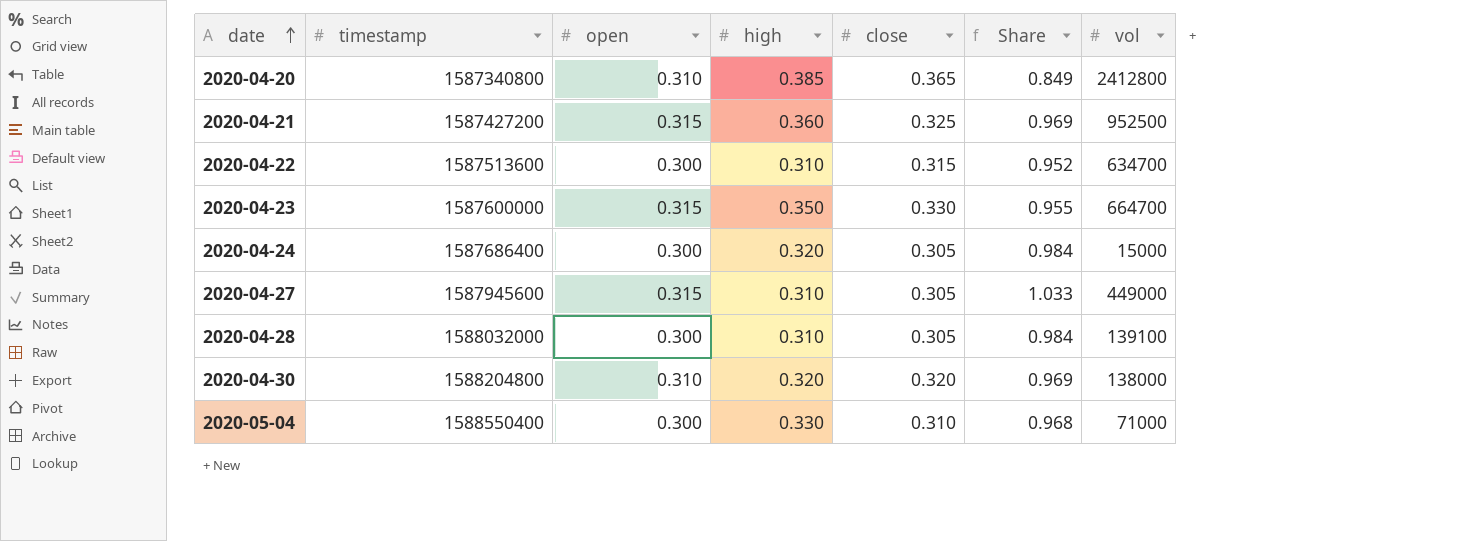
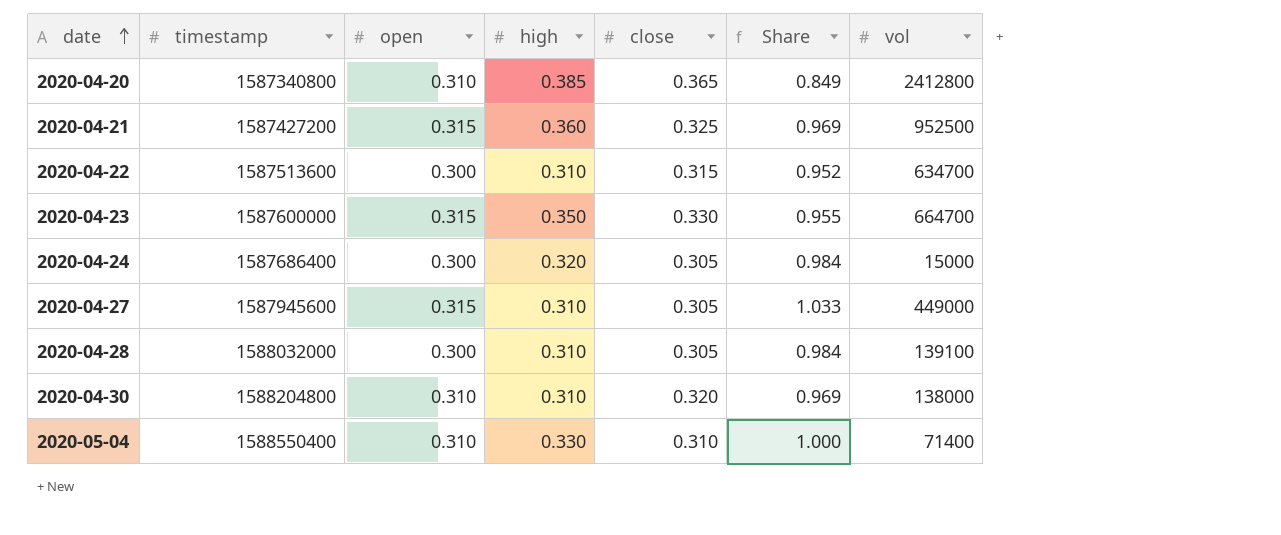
2020-04-30 | high: 0.320 -> 0.310
2020-05-04 | open: 0.300 -> 0.310
2020-05-04 | Share: 0.968 -> 1.000
2020-05-04 | vol: 71000 -> 71400

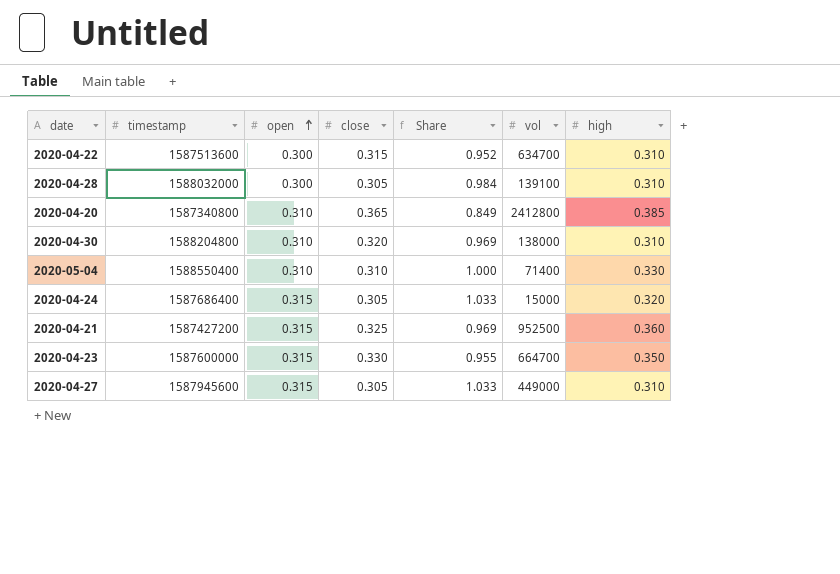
row order: date ascending -> open ascending
column high | position: 4 -> 7
2020-04-24 | open: 0.300 -> 0.315
2020-04-24 | Share: 0.984 -> 1.033

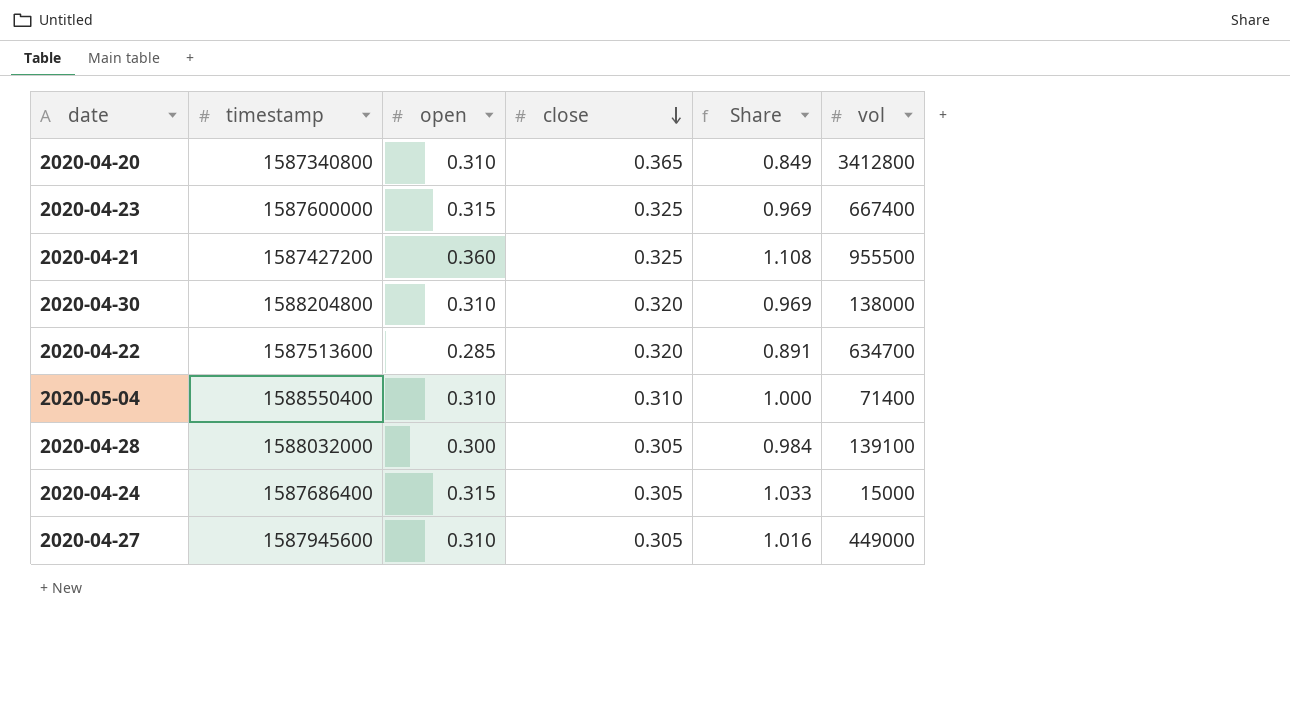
row order: open ascending -> close descending
column high | position: 7 -> none
2020-04-20 | vol: 2412800 -> 3412800
2020-04-23 | close: 0.330 -> 0.325
2020-04-23 | Share: 0.955 -> 0.969
2020-04-23 | vol: 664700 -> 667400
2020-04-21 | open: 0.315 -> 0.360
2020-04-21 | Share: 0.969 -> 1.108
2020-04-21 | vol: 952500 -> 955500
2020-04-22 | open: 0.300 -> 0.285
2020-04-22 | close: 0.315 -> 0.320
2020-04-22 | Share: 0.952 -> 0.891
2020-04-27 | open: 0.315 -> 0.310
2020-04-27 | Share: 1.033 -> 1.016

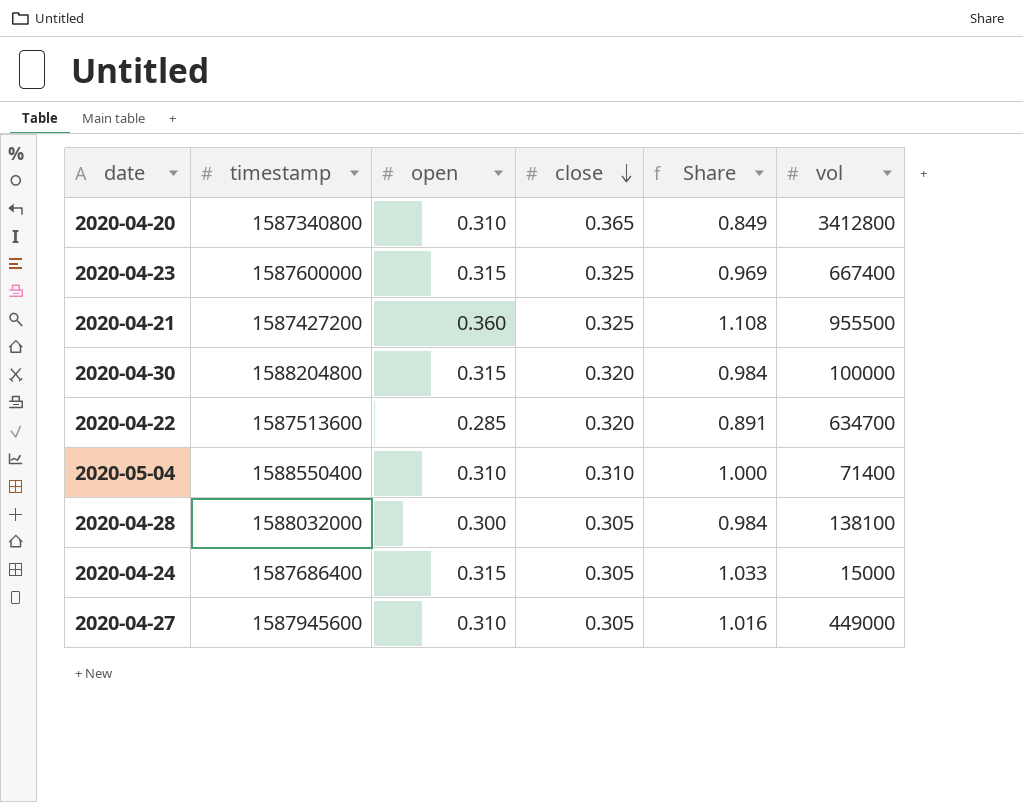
2020-04-30 | open: 0.310 -> 0.315
2020-04-30 | Share: 0.969 -> 0.984
2020-04-30 | vol: 138000 -> 100000
2020-04-28 | vol: 139100 -> 138100

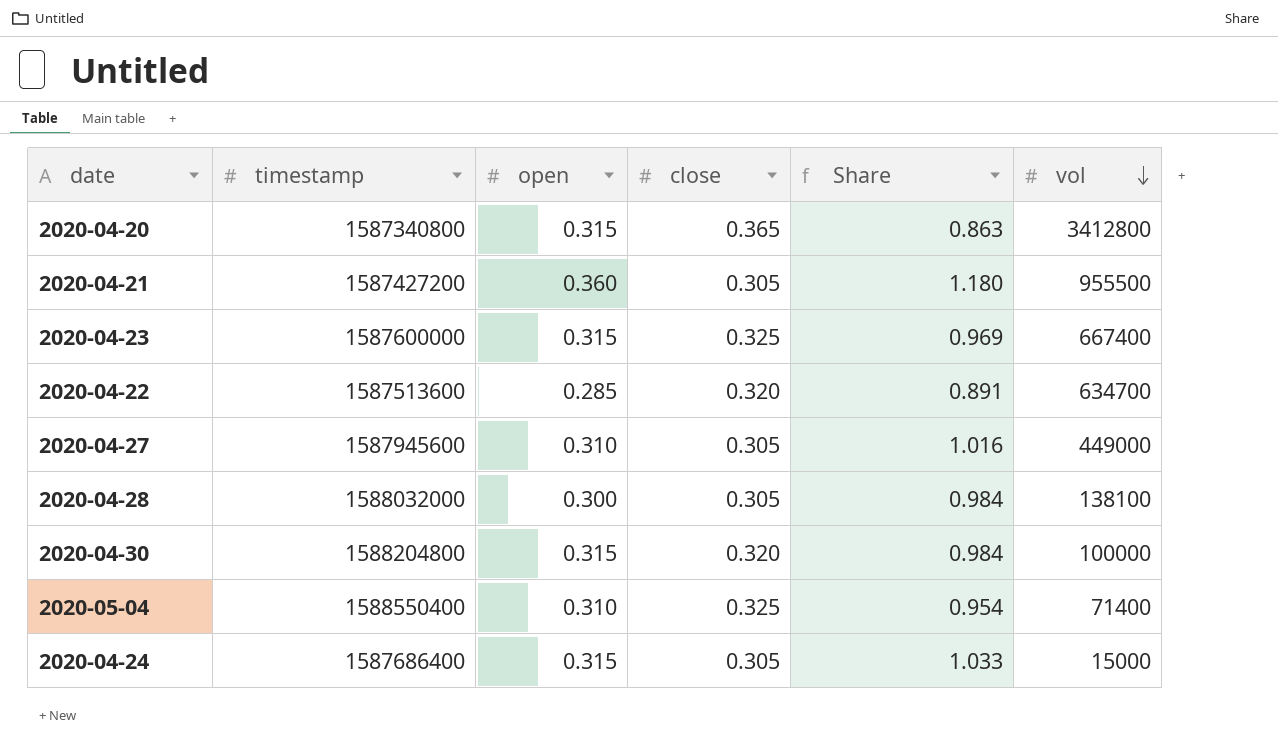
row order: close descending -> vol descending
2020-04-20 | open: 0.310 -> 0.315
2020-04-20 | Share: 0.849 -> 0.863
2020-04-21 | close: 0.325 -> 0.305
2020-04-21 | Share: 1.108 -> 1.180
2020-05-04 | close: 0.310 -> 0.325
2020-05-04 | Share: 1.000 -> 0.954

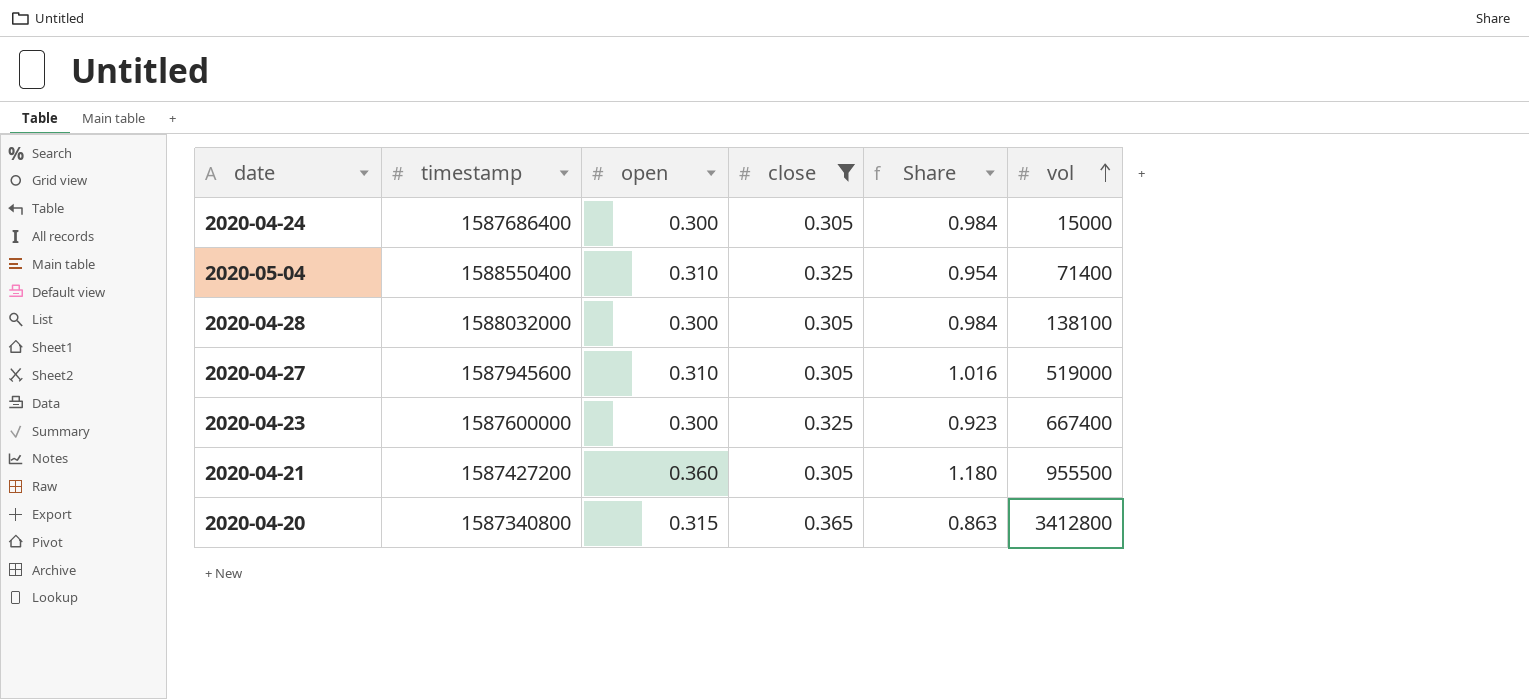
filter: none -> close != 0.320
row order: vol descending -> vol ascending
2020-04-24 | open: 0.315 -> 0.300
2020-04-24 | Share: 1.033 -> 0.984
2020-04-27 | vol: 449000 -> 519000
2020-04-23 | open: 0.315 -> 0.300
2020-04-23 | Share: 0.969 -> 0.923

